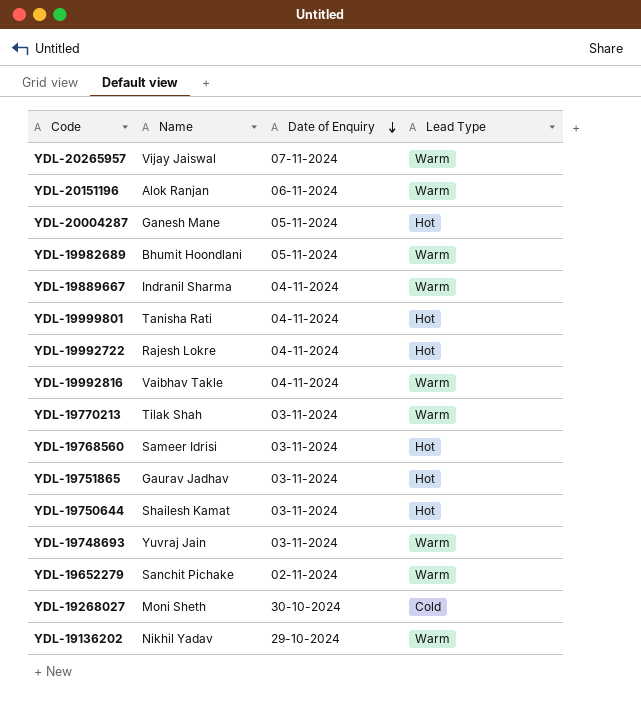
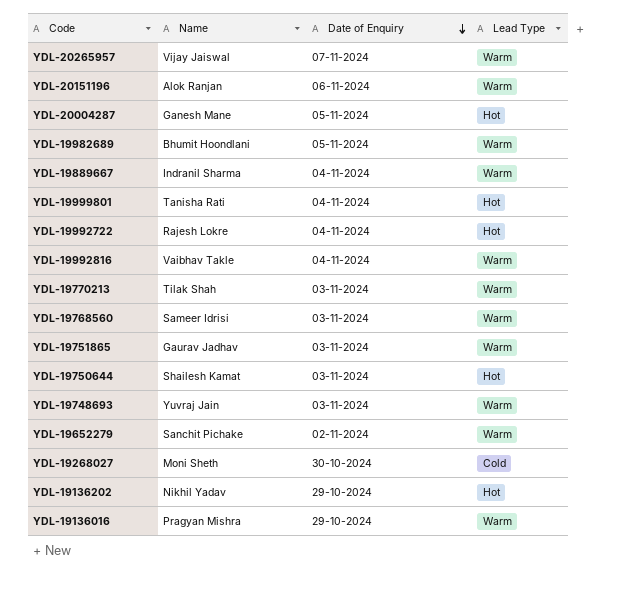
YDL-19768560 | Lead Type: Hot -> Warm
YDL-19751865 | Lead Type: Hot -> Warm
YDL-19136202 | Lead Type: Warm -> Hot
row YDL-19136016: none -> Pragyan Mishra | 29-10-2024 | Warm

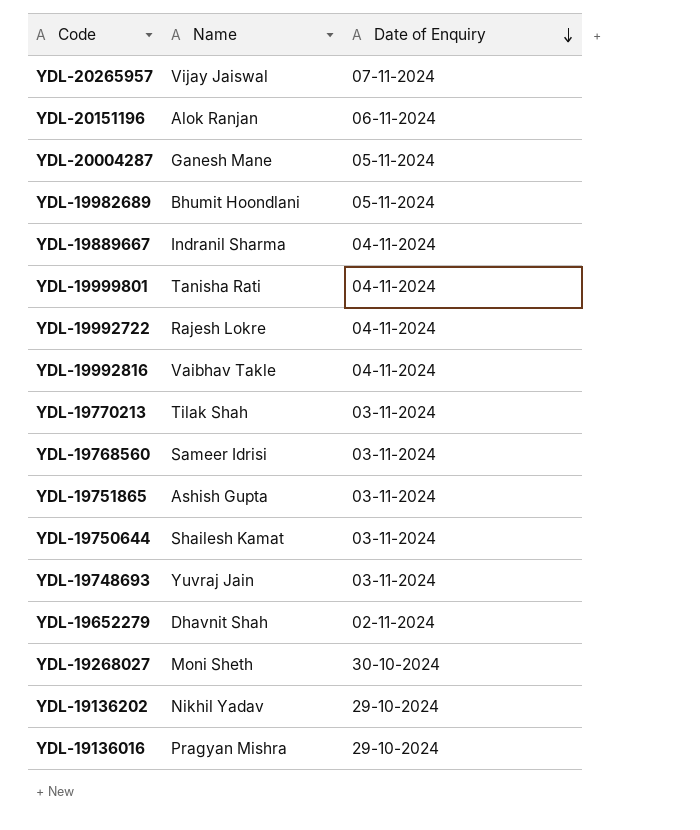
column Lead Type | position: 4 -> none
YDL-19751865 | Name: Gaurav Jadhav -> Ashish Gupta
YDL-19652279 | Name: Sanchit Pichake -> Dhavnit Shah

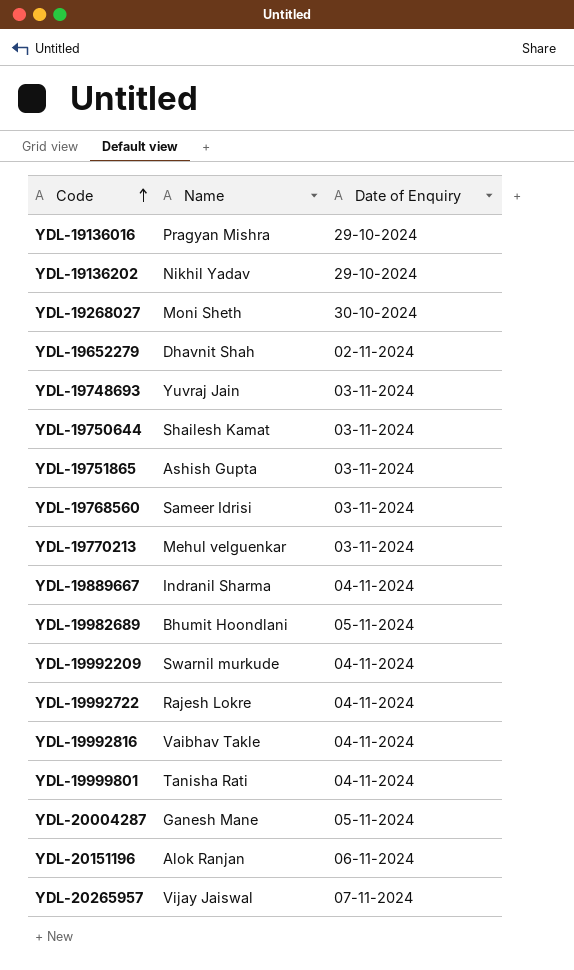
row order: Date of Enquiry descending -> Code ascending
YDL-19770213 | Name: Tilak Shah -> Mehul velguenkar
row YDL-19992209: none -> Swarnil murkude | 04-11-2024

